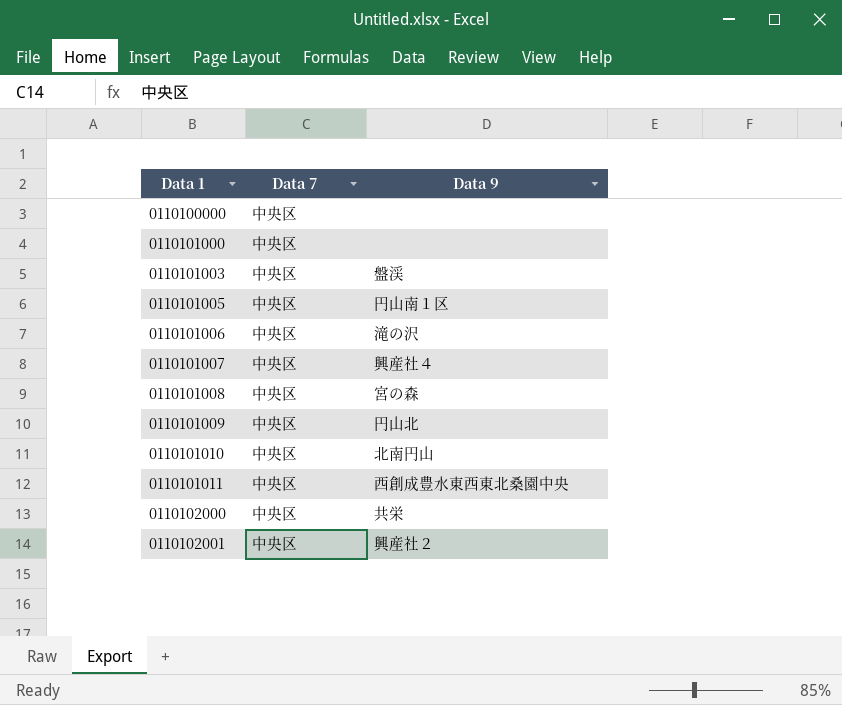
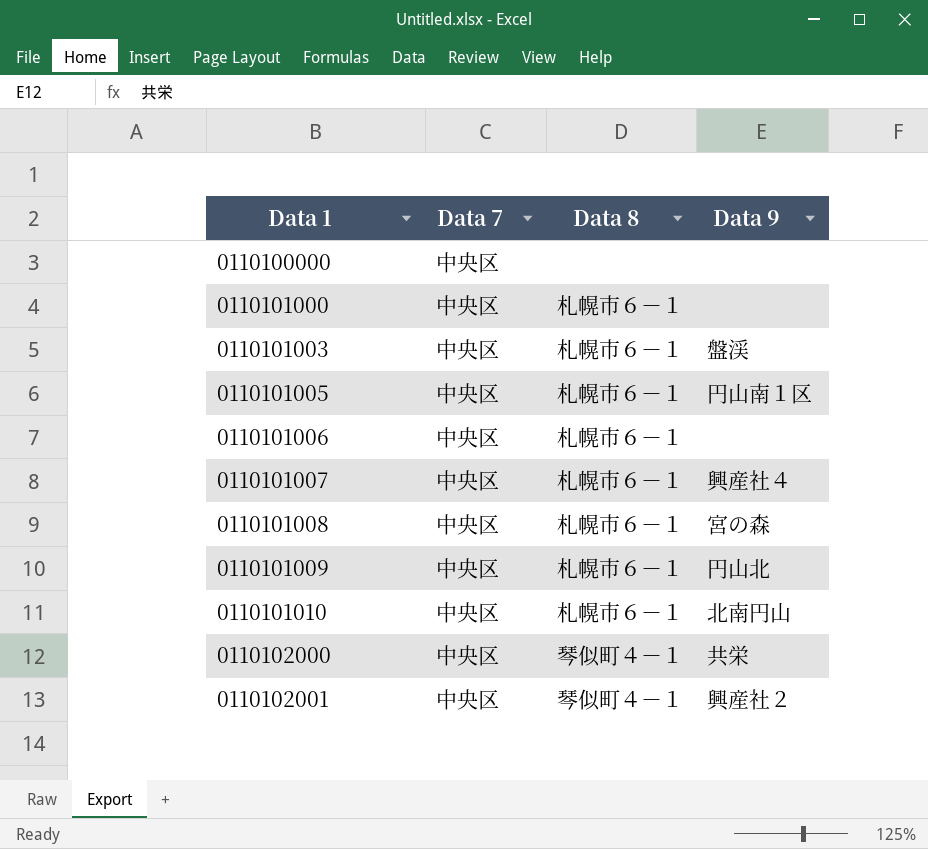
column Data 8 | position: none -> 3
row 0110101011: 中央区 | 西創成豊水東西東北桑園中央 -> none
0110101006 | Data 9: 滝の沢 -> none

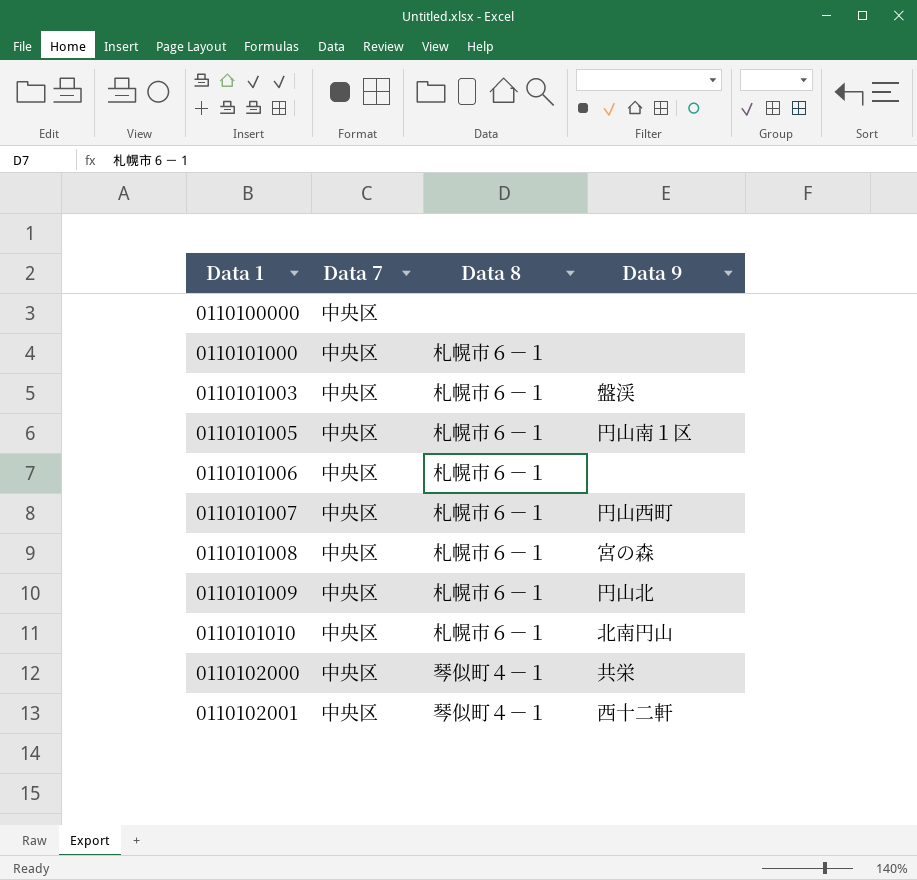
0110101007 | Data 9: 興産社４ -> 円山西町
0110102001 | Data 9: 興産社２ -> 西十二軒

